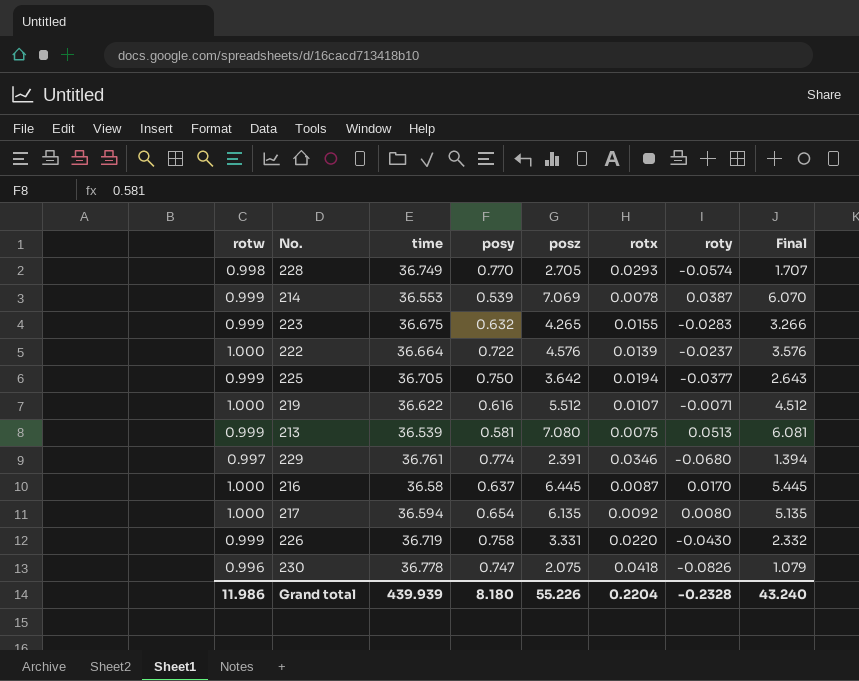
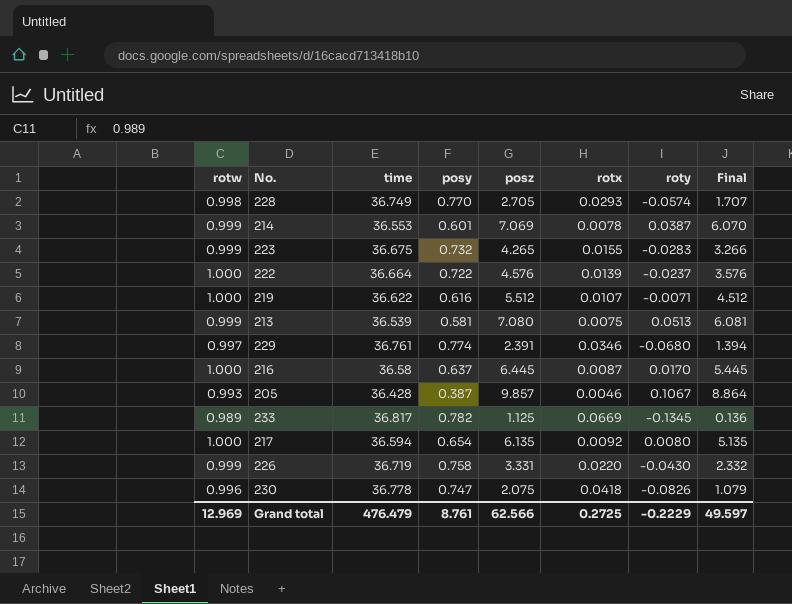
row 225: 0.999 | 36.705 | 0.750 | 3.642 | 0.0194 | -0.0377 | 2.643 -> none
214 | posy: 0.539 -> 0.601
223 | posy: 0.632 -> 0.732
row 205: none -> 0.993 | 36.428 | 0.387 | 9.857 | 0.0046 | 0.1067 | 8.864
row 233: none -> 0.989 | 36.817 | 0.782 | 1.125 | 0.0669 | -0.1345 | 0.136
Grand total | rotw: 11.986 -> 12.969
Grand total | time: 439.939 -> 476.479
Grand total | posy: 8.180 -> 8.761
Grand total | posz: 55.226 -> 62.566
Grand total | rotx: 0.2204 -> 0.2725
Grand total | roty: -0.2328 -> -0.2229
Grand total | Final: 43.240 -> 49.597

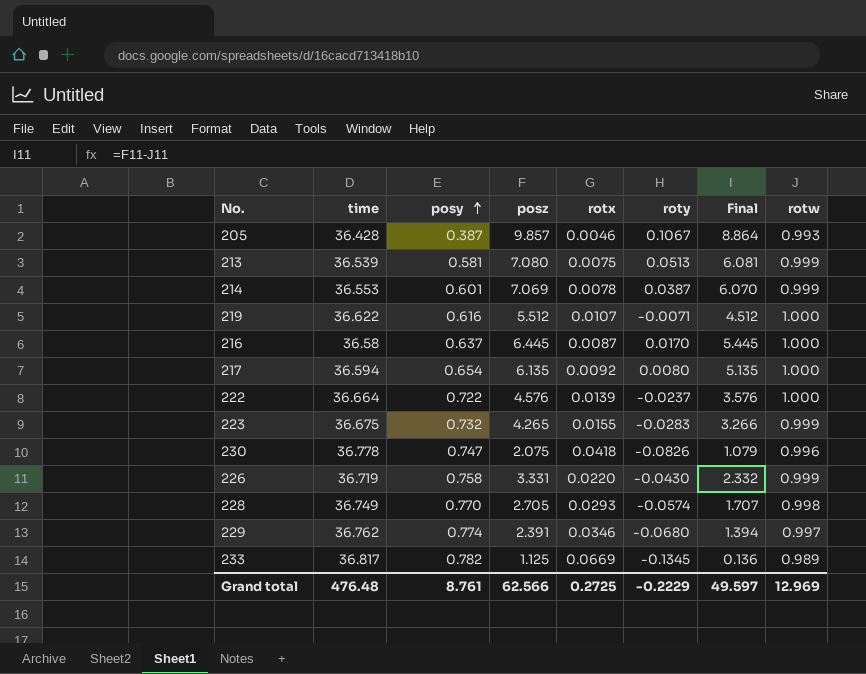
row order: none -> posy ascending
column rotw | position: 1 -> 8
229 | time: 36.761 -> 36.762
Grand total | time: 476.479 -> 476.48

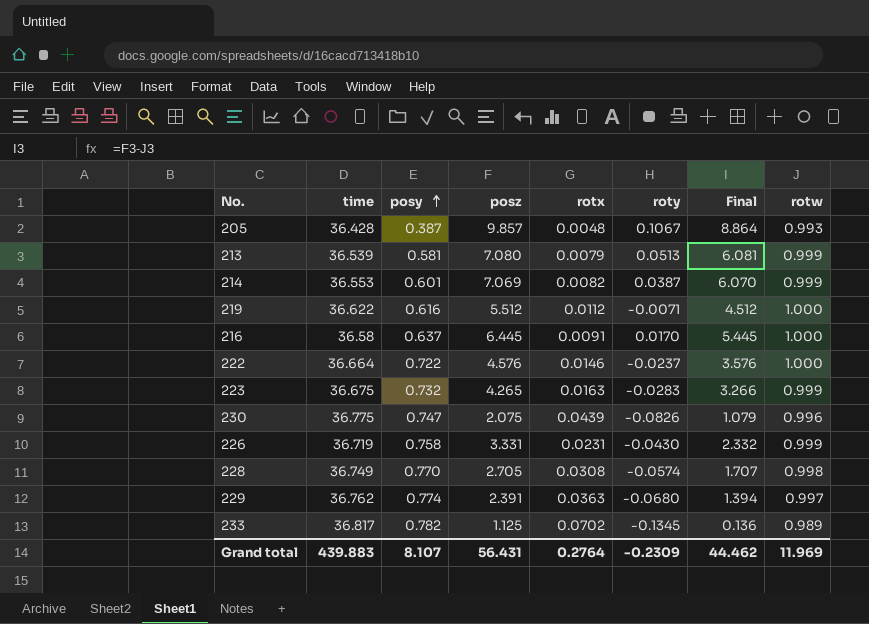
row 217: 36.594 | 0.654 | 6.135 | 0.0092 | 0.0080 | 5.135 | 1.000 -> none
205 | rotx: 0.0046 -> 0.0048
213 | rotx: 0.0075 -> 0.0079
214 | rotx: 0.0078 -> 0.0082
219 | rotx: 0.0107 -> 0.0112
216 | rotx: 0.0087 -> 0.0091
222 | rotx: 0.0139 -> 0.0146
223 | rotx: 0.0155 -> 0.0163
230 | time: 36.778 -> 36.775
230 | rotx: 0.0418 -> 0.0439
226 | rotx: 0.0220 -> 0.0231
228 | rotx: 0.0293 -> 0.0308
229 | rotx: 0.0346 -> 0.0363
233 | rotx: 0.0669 -> 0.0702
Grand total | time: 476.48 -> 439.883
Grand total | posy: 8.761 -> 8.107
Grand total | posz: 62.566 -> 56.431
Grand total | rotx: 0.2725 -> 0.2764
Grand total | roty: -0.2229 -> -0.2309
Grand total | Final: 49.597 -> 44.462
Grand total | rotw: 12.969 -> 11.969

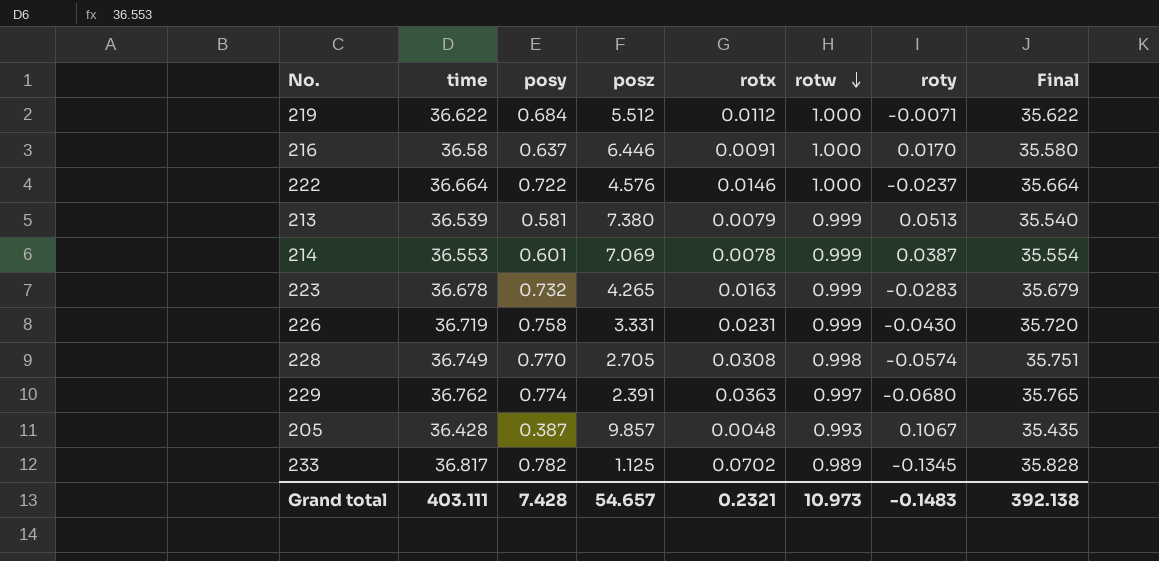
row order: posy ascending -> rotw descending
column rotw | position: 8 -> 6
column Final | formula: [posz] - [rotw] -> [time] - [rotw]
row 230: 36.775 | 0.747 | 2.075 | 0.0439 | -0.0826 | 1.079 | 0.996 -> none
219 | posy: 0.616 -> 0.684
216 | posz: 6.445 -> 6.446
213 | posz: 7.080 -> 7.380
214 | rotx: 0.0082 -> 0.0078
223 | time: 36.675 -> 36.678
Grand total | time: 439.883 -> 403.111
Grand total | posy: 8.107 -> 7.428
Grand total | posz: 56.431 -> 54.657
Grand total | rotx: 0.2764 -> 0.2321
Grand total | rotw: 11.969 -> 10.973
Grand total | roty: -0.2309 -> -0.1483
Grand total | Final: 44.462 -> 392.138

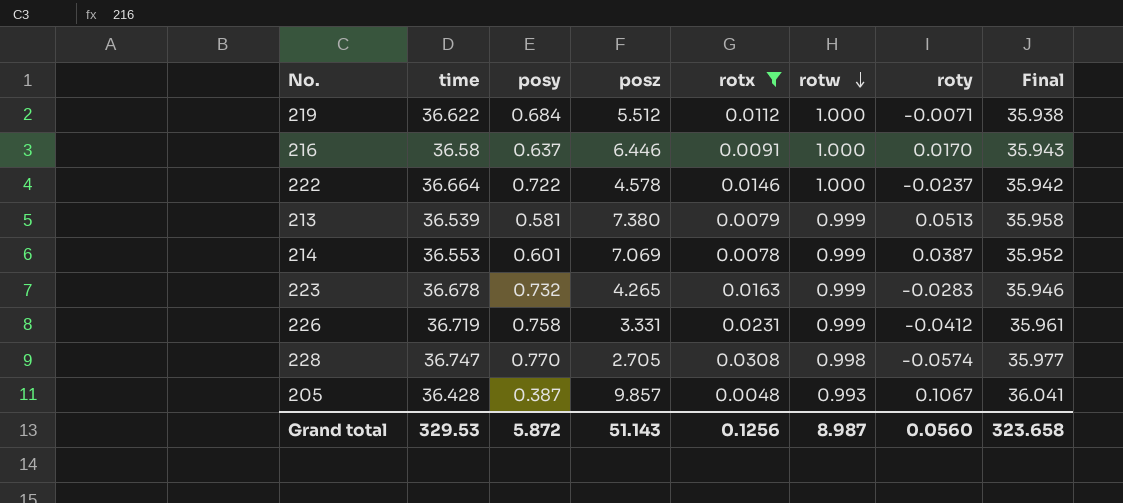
filter: none -> rotx <= 0.0308
column Final | formula: [time] - [rotw] -> [time] - [posy]
222 | posz: 4.576 -> 4.578
226 | roty: -0.0430 -> -0.0412
228 | time: 36.749 -> 36.747
Grand total | time: 403.111 -> 329.53
Grand total | posy: 7.428 -> 5.872
Grand total | posz: 54.657 -> 51.143
Grand total | rotx: 0.2321 -> 0.1256
Grand total | rotw: 10.973 -> 8.987
Grand total | roty: -0.1483 -> 0.0560
Grand total | Final: 392.138 -> 323.658

